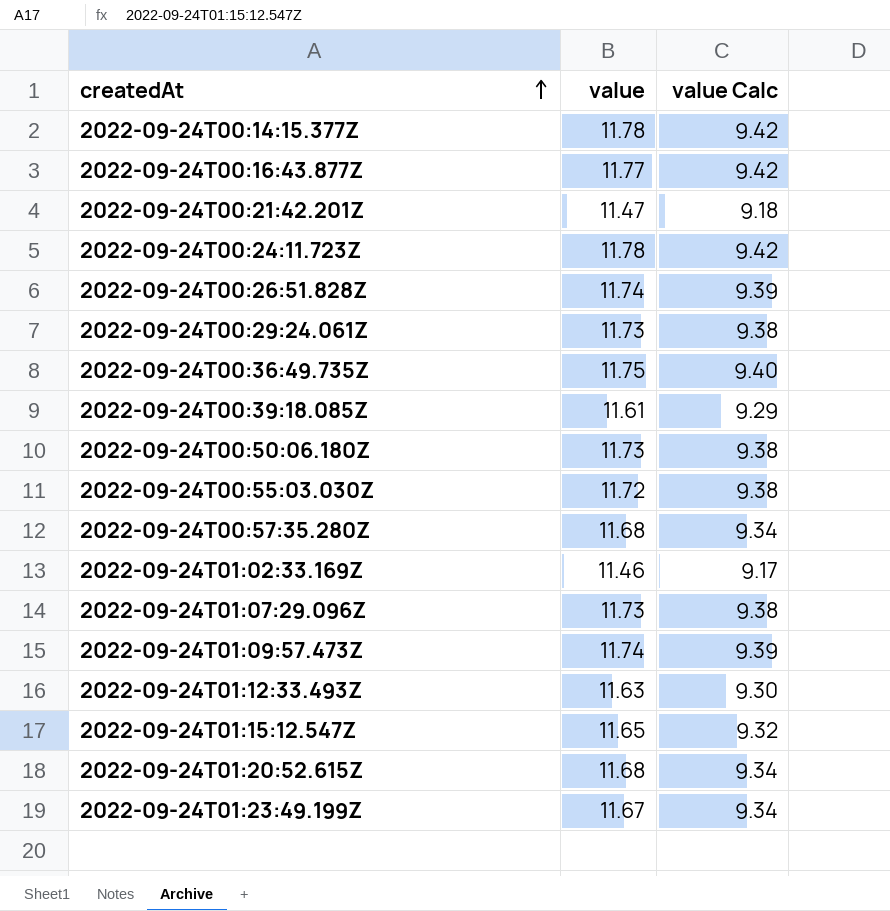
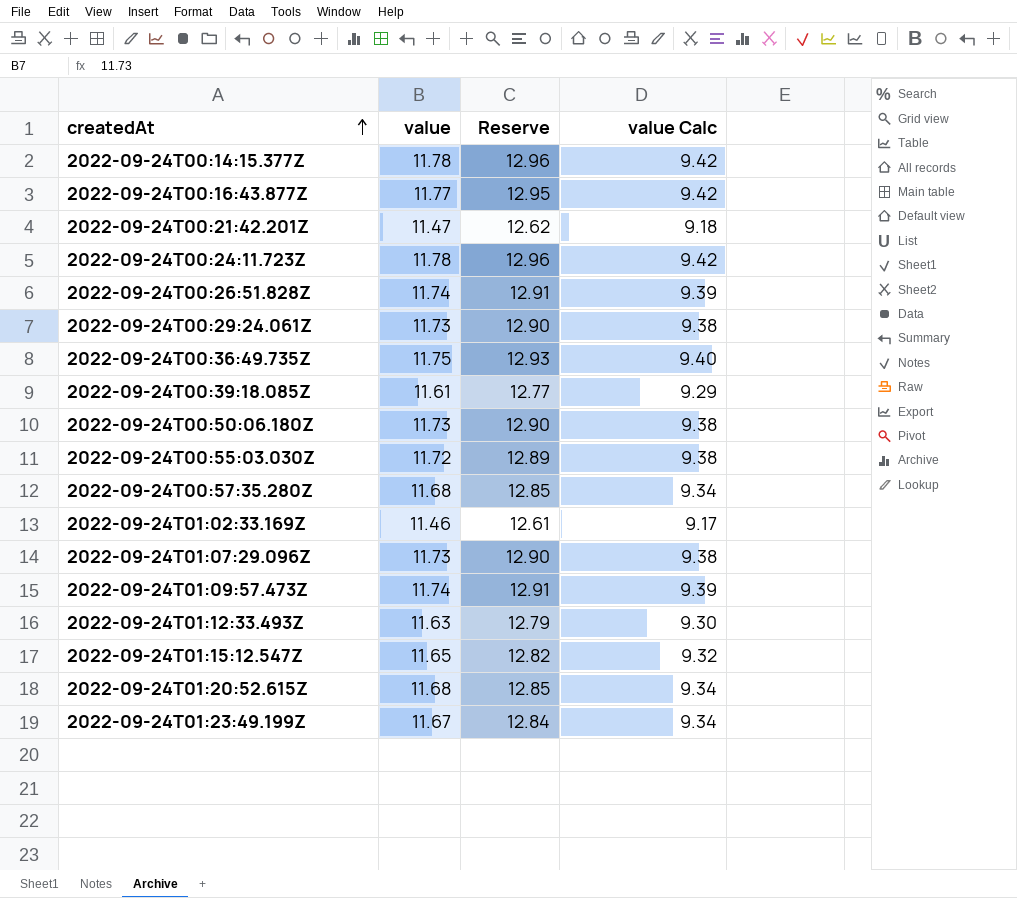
column Reserve | formula: none -> [value] * 1.1

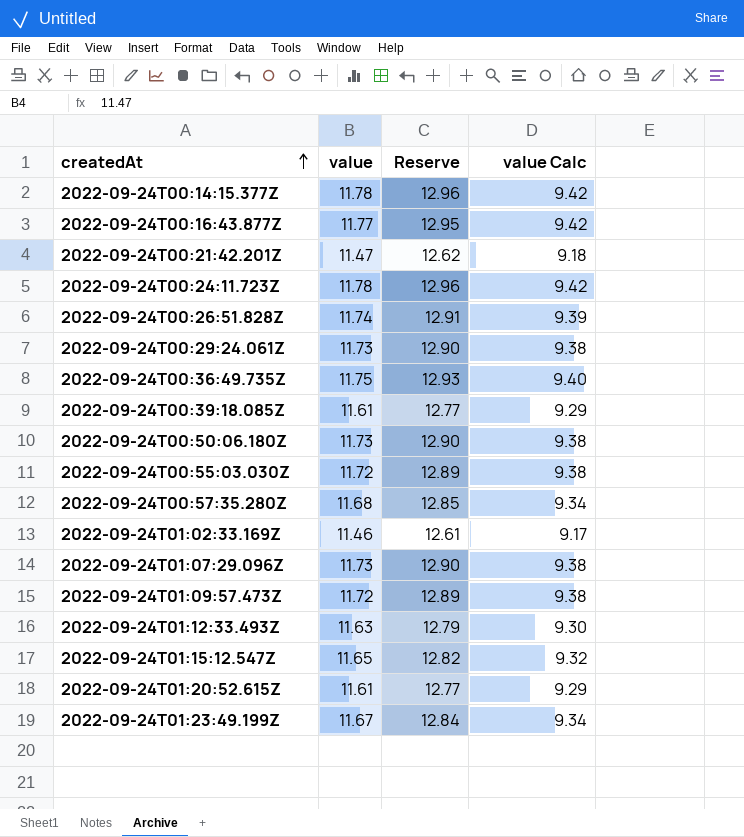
2022-09-24T01:09:57.473Z | value: 11.74 -> 11.72
2022-09-24T01:09:57.473Z | Reserve: 12.91 -> 12.89
2022-09-24T01:09:57.473Z | value Calc: 9.39 -> 9.38
2022-09-24T01:20:52.615Z | value: 11.68 -> 11.61
2022-09-24T01:20:52.615Z | Reserve: 12.85 -> 12.77
2022-09-24T01:20:52.615Z | value Calc: 9.34 -> 9.29

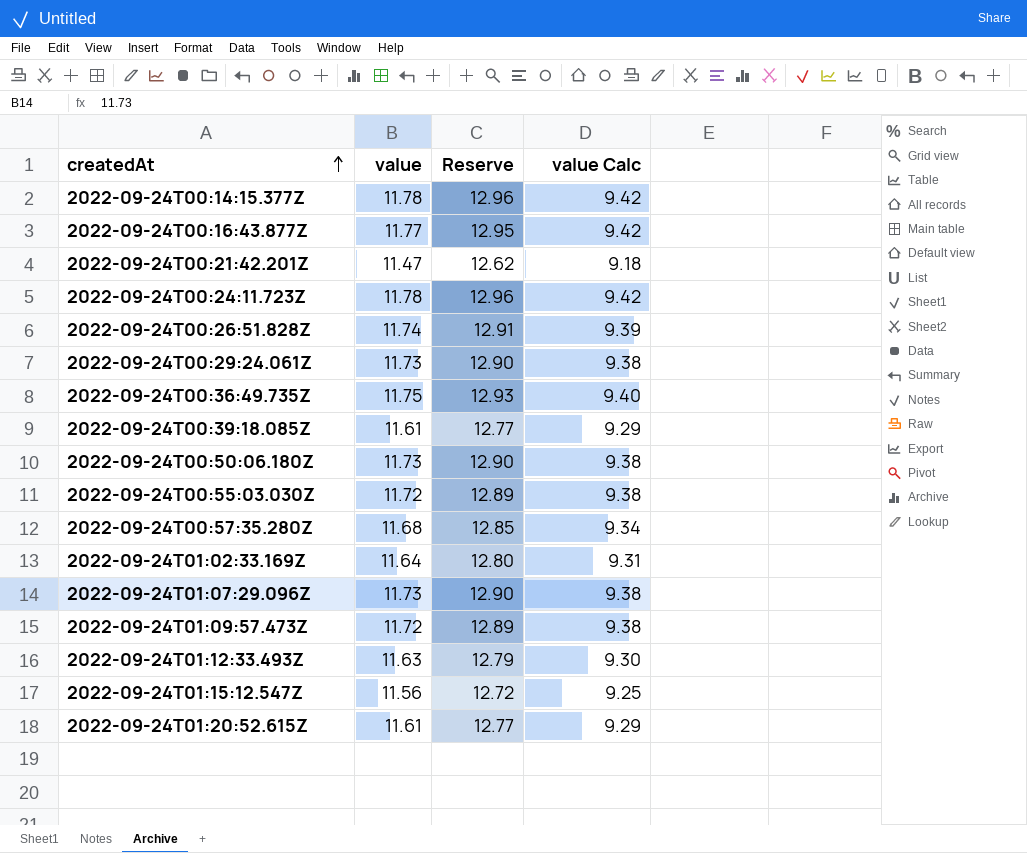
row 2022-09-24T01:23:49.199Z: 11.67 | 12.84 | 9.34 -> none
2022-09-24T01:02:33.169Z | value: 11.46 -> 11.64
2022-09-24T01:02:33.169Z | Reserve: 12.61 -> 12.80
2022-09-24T01:02:33.169Z | value Calc: 9.17 -> 9.31
2022-09-24T01:15:12.547Z | value: 11.65 -> 11.56
2022-09-24T01:15:12.547Z | Reserve: 12.82 -> 12.72
2022-09-24T01:15:12.547Z | value Calc: 9.32 -> 9.25

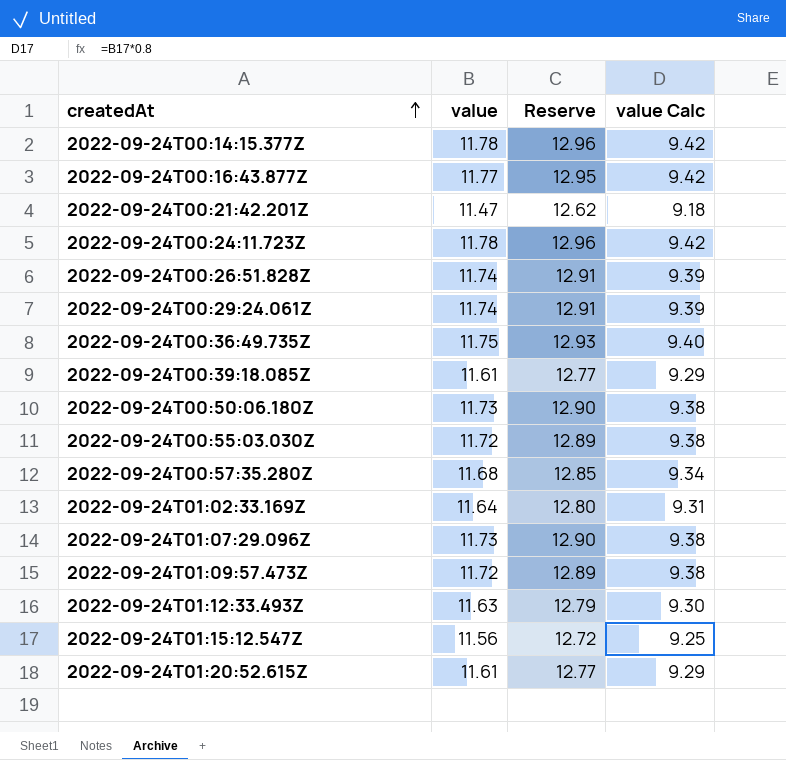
2022-09-24T00:29:24.061Z | value: 11.73 -> 11.74
2022-09-24T00:29:24.061Z | Reserve: 12.90 -> 12.91
2022-09-24T00:29:24.061Z | value Calc: 9.38 -> 9.39

